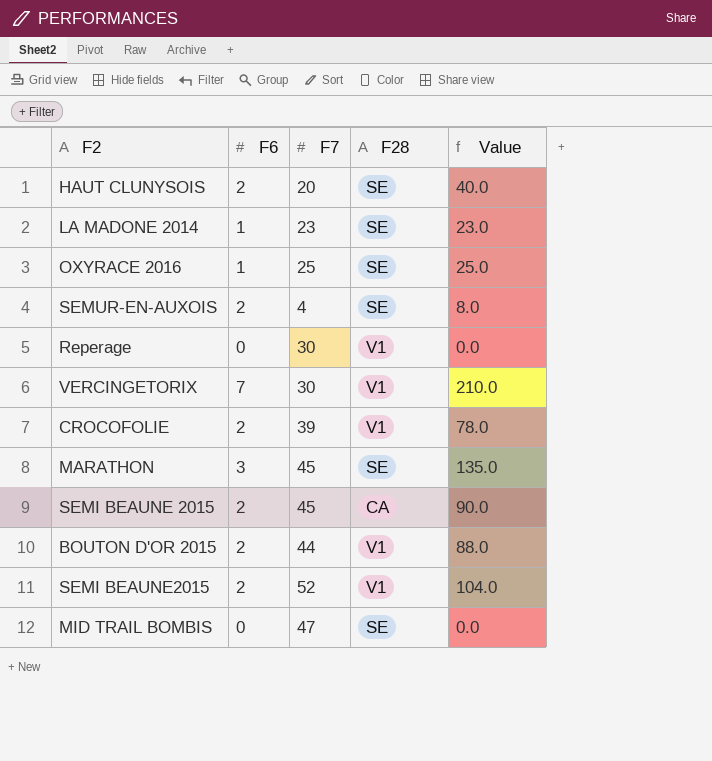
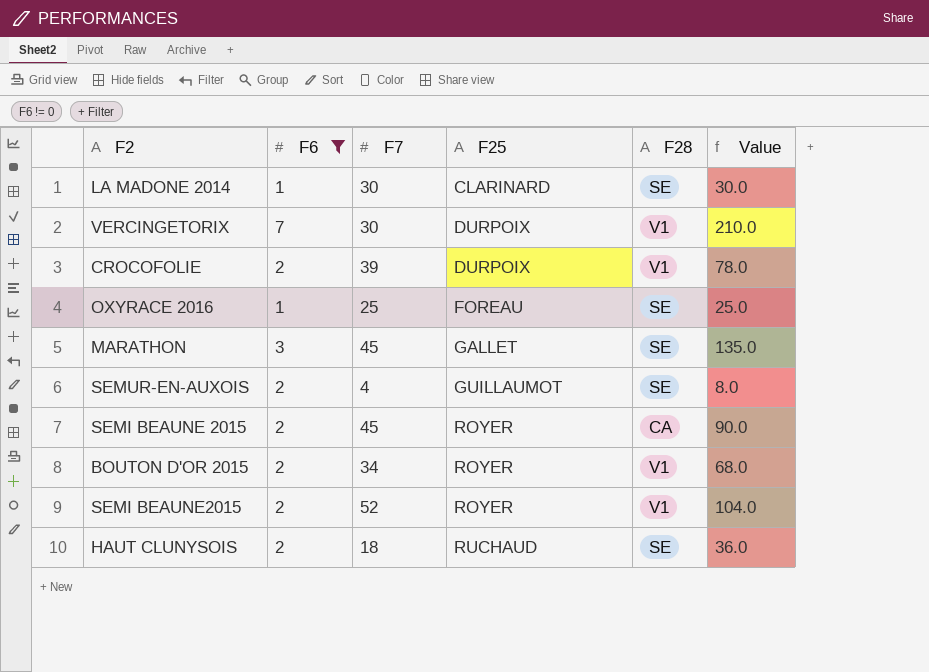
filter: none -> F6 != 0
row order: none -> F25 ascending
column F25 | position: none -> 4
LA MADONE 2014 | F7: 23 -> 30
LA MADONE 2014 | Value: 23.0 -> 30.0
BOUTON D'OR 2015 | F7: 44 -> 34
BOUTON D'OR 2015 | Value: 88.0 -> 68.0
HAUT CLUNYSOIS | F7: 20 -> 18
HAUT CLUNYSOIS | Value: 40.0 -> 36.0

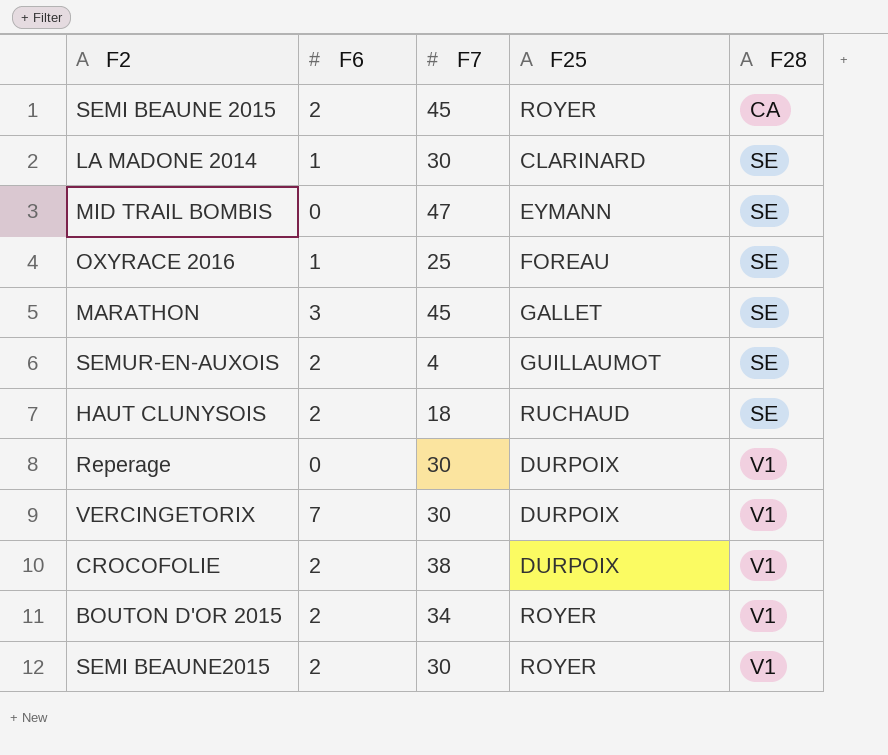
filter: F6 != 0 -> none
row order: F25 ascending -> F28 ascending
column Value | formula: [F6] * [F7] -> none
CROCOFOLIE | F7: 39 -> 38
SEMI BEAUNE2015 | F7: 52 -> 30

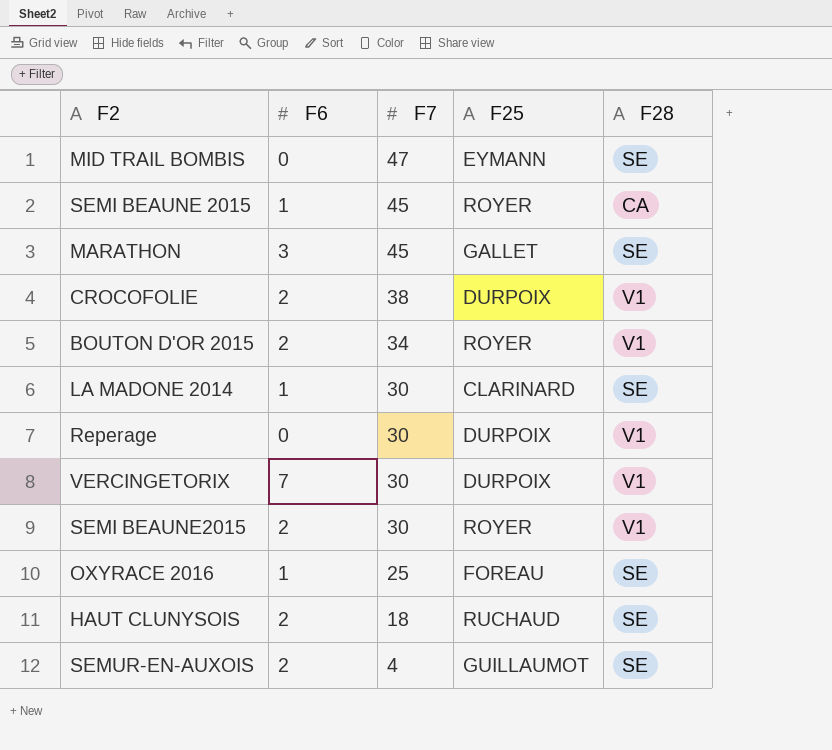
row order: F28 ascending -> F7 descending
SEMI BEAUNE 2015 | F6: 2 -> 1

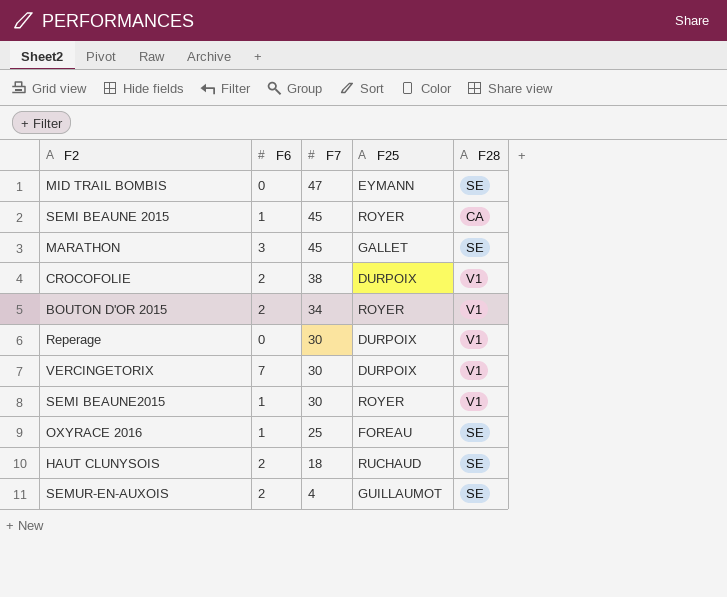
row LA MADONE 2014: 1 | 30 | CLARINARD | SE -> none
SEMI BEAUNE2015 | F6: 2 -> 1

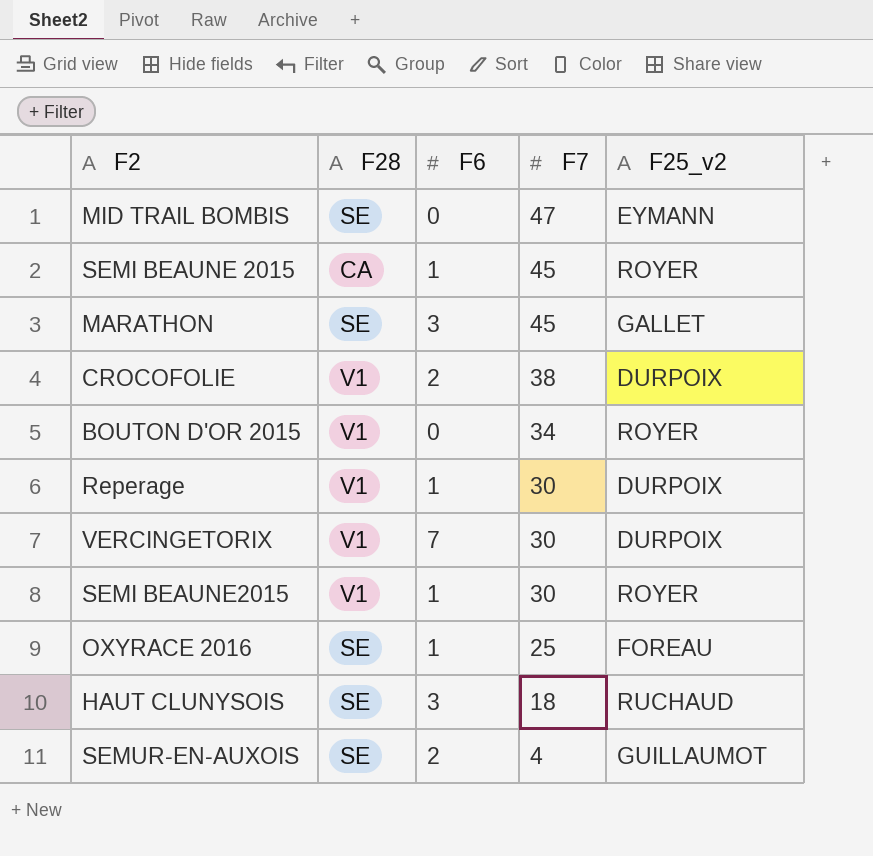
column F28 | position: 5 -> 2
column name: F25 -> F25_v2
BOUTON D'OR 2015 | F6: 2 -> 0
Reperage | F6: 0 -> 1
HAUT CLUNYSOIS | F6: 2 -> 3

